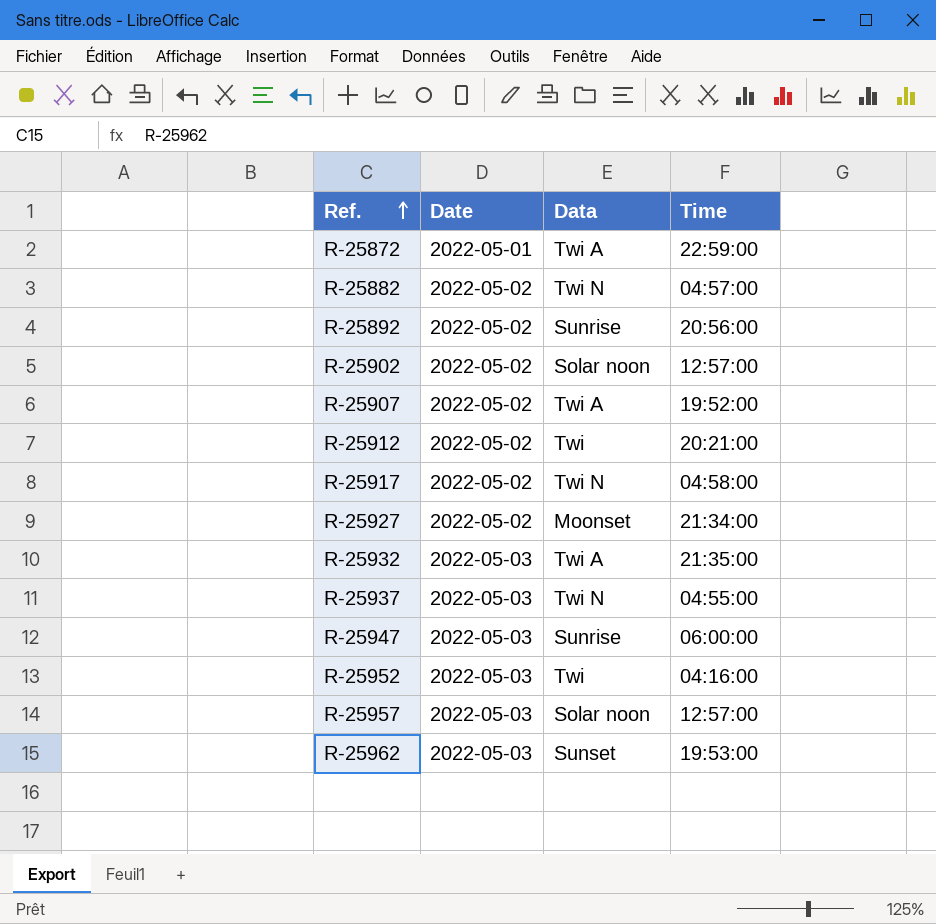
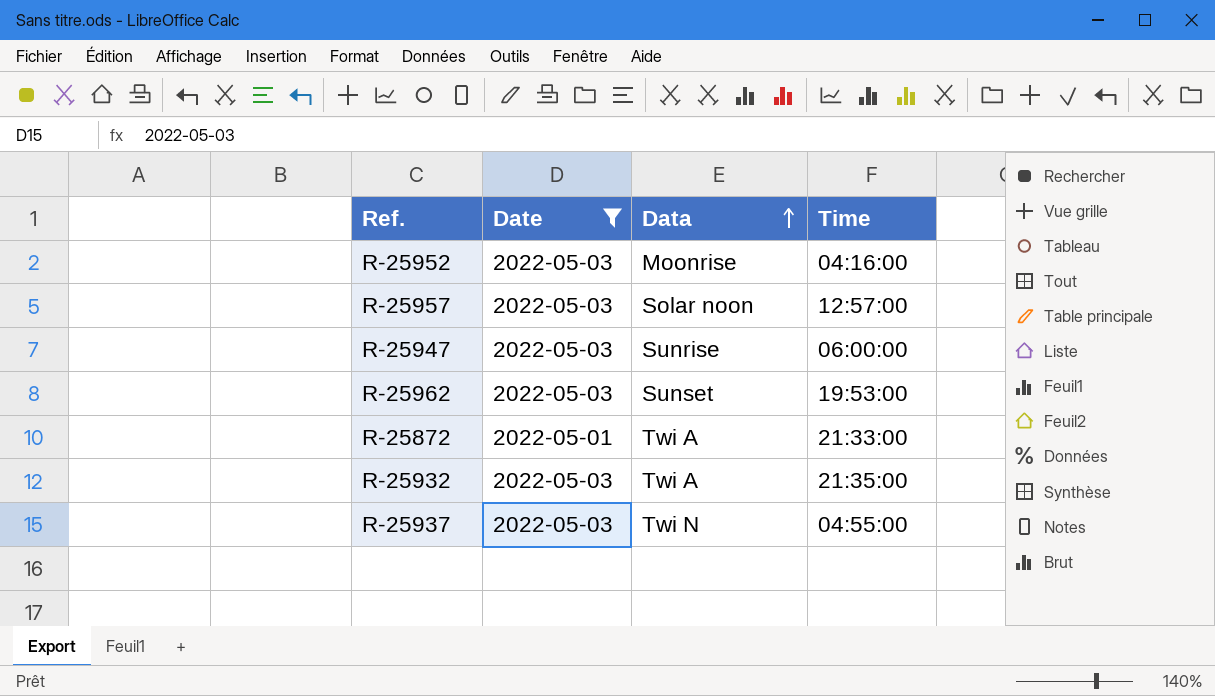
filter: none -> Date != 2022-05-02
row order: Ref. ascending -> Data ascending
R-25952 | Data: Twi -> Moonrise
R-25872 | Time: 22:59:00 -> 21:33:00

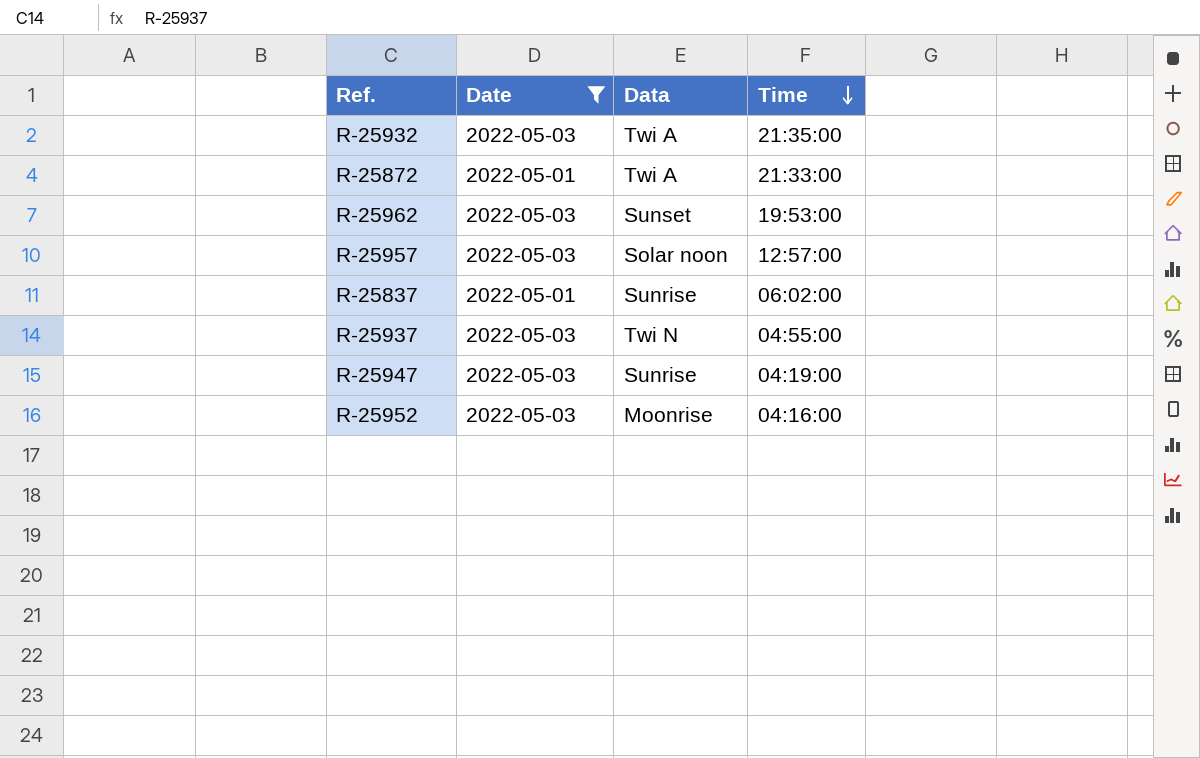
row order: Data ascending -> Time descending
row R-25837: none -> 2022-05-01 | Sunrise | 06:02:00
R-25947 | Time: 06:00:00 -> 04:19:00

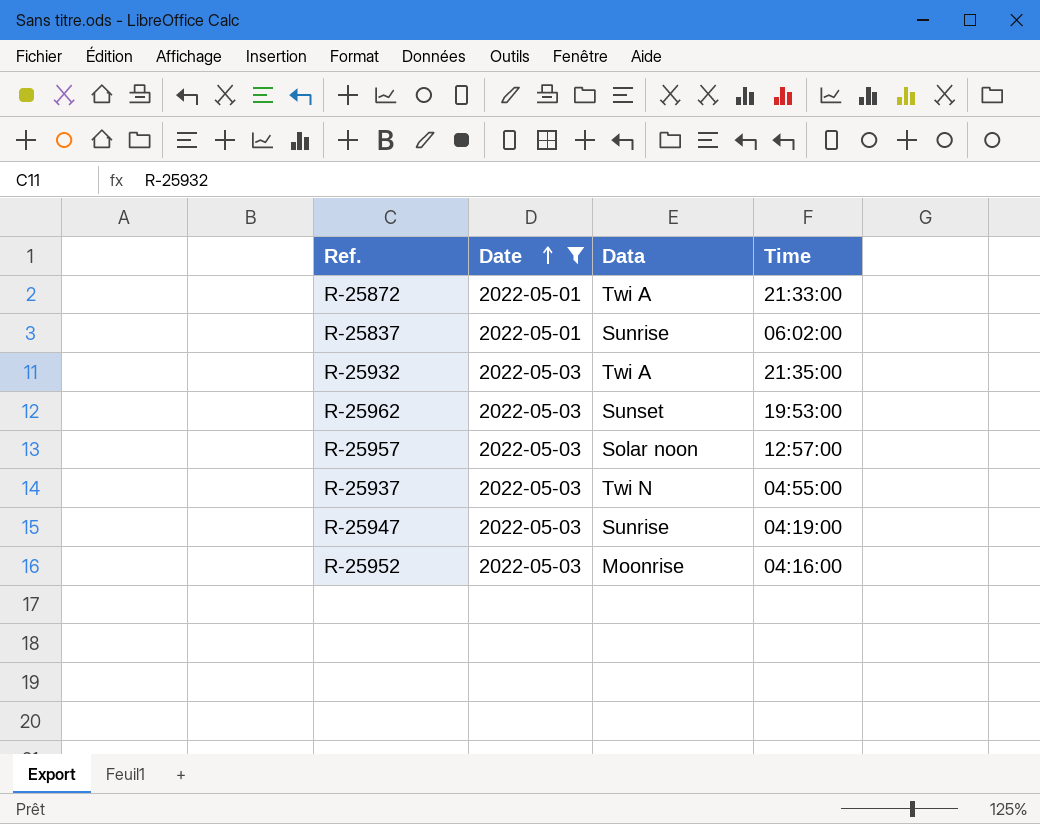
row order: Time descending -> Date ascending

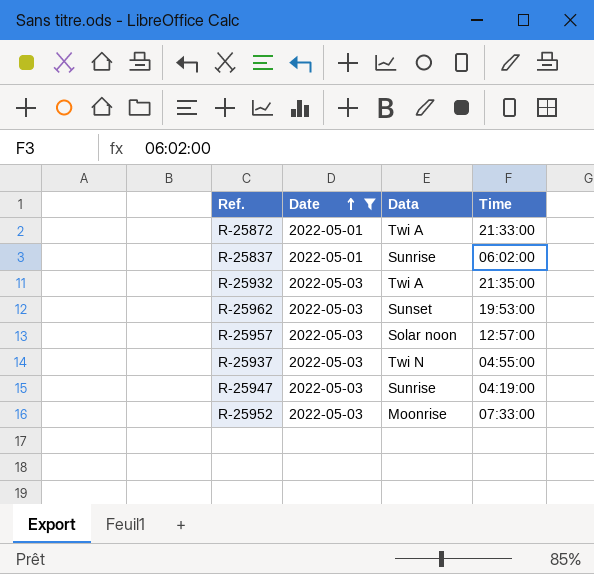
R-25952 | Time: 04:16:00 -> 07:33:00

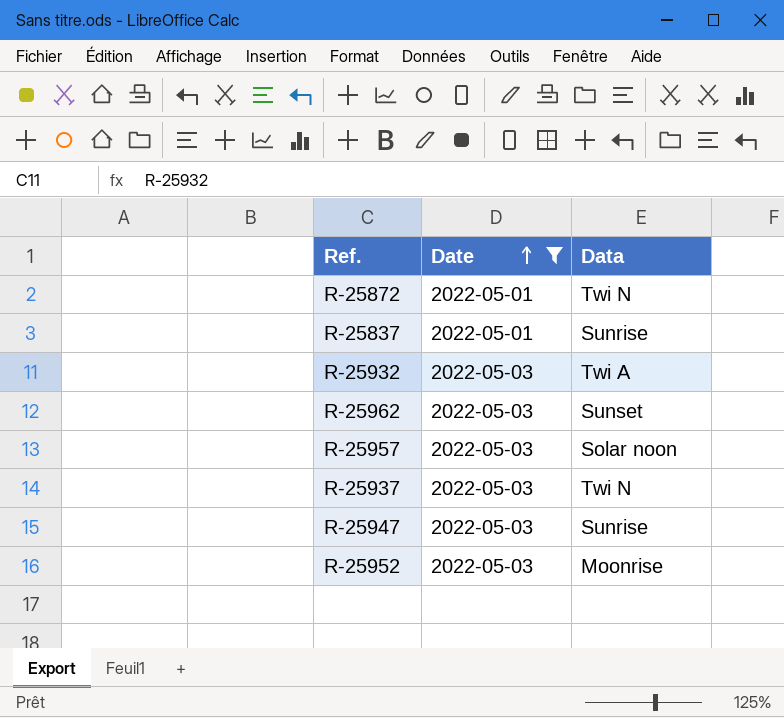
column Time | position: 4 -> none
R-25872 | Data: Twi A -> Twi N

